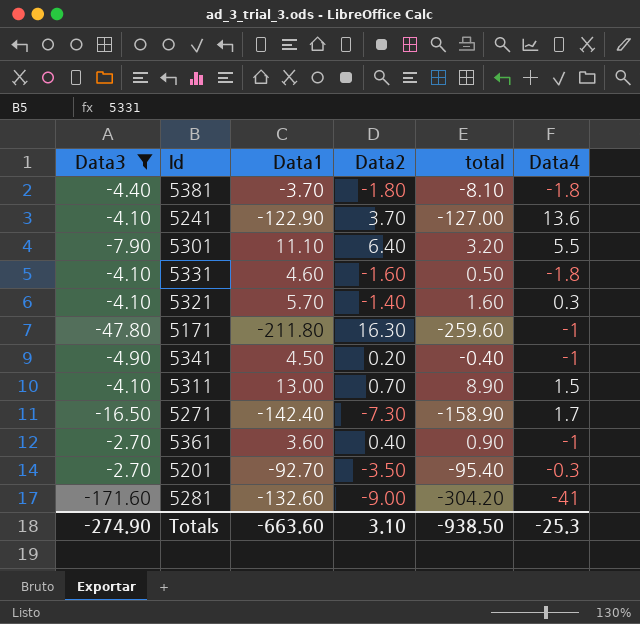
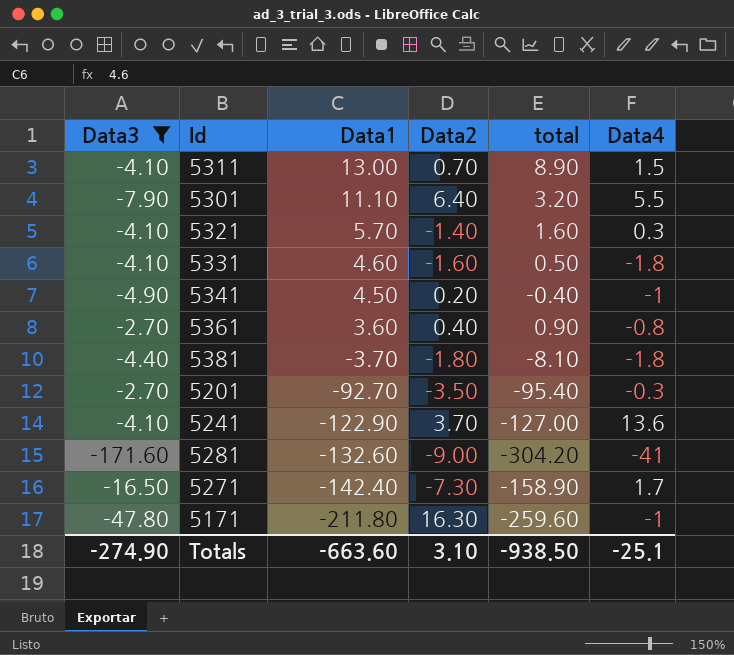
row order: none -> Data1 descending
5361 | Data4: -1 -> -0.8
Totals | Data4: -25.3 -> -25.1

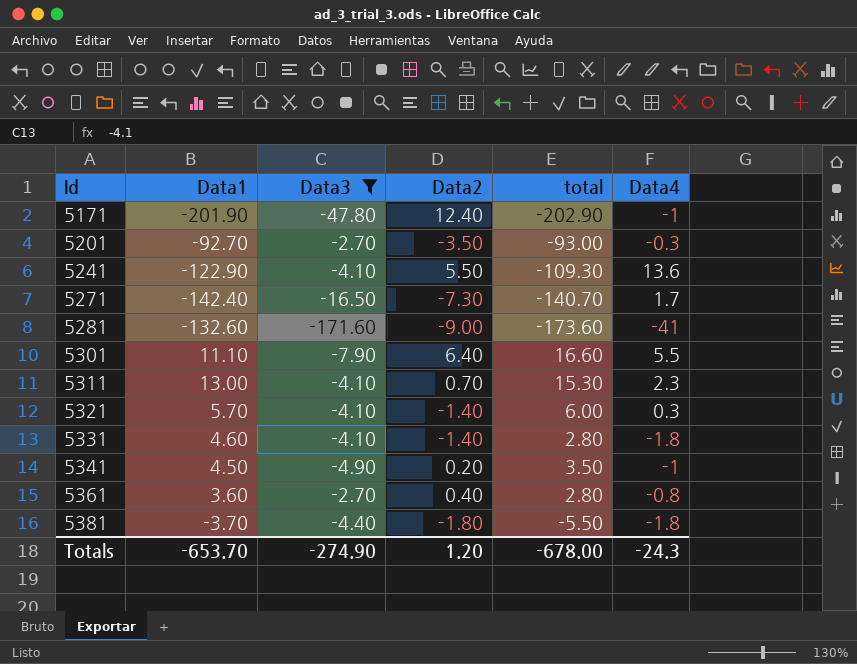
row order: Data1 descending -> Id ascending
column Data3 | position: 1 -> 3
column total | formula: [Data3] + [Data1] -> [Data1] + [Data4]
5171 | Data1: -211.80 -> -201.90
5171 | Data2: 16.30 -> 12.40
5241 | Data2: 3.70 -> 5.50
5311 | Data4: 1.5 -> 2.3
5331 | Data2: -1.60 -> -1.40
Totals | Data1: -663.60 -> -653.70
Totals | Data2: 3.10 -> 1.20
Totals | total: -938.50 -> -678.00
Totals | Data4: -25.1 -> -24.3

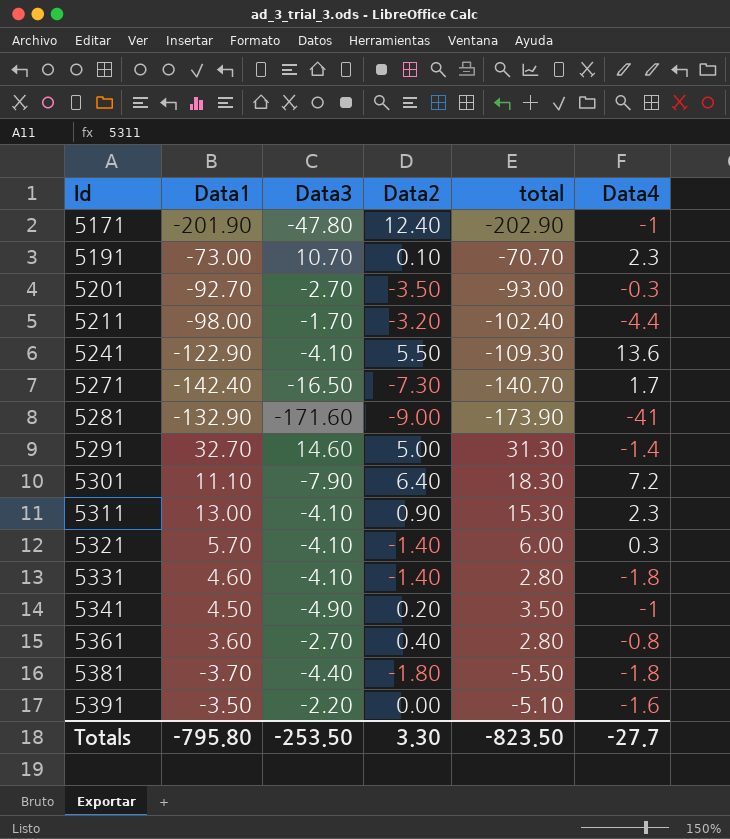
filter: Data3 <= -2.70 -> none
5281 | Data1: -132.60 -> -132.90
5281 | total: -173.60 -> -173.90
5301 | total: 16.60 -> 18.30
5301 | Data4: 5.5 -> 7.2
5311 | Data2: 0.70 -> 0.90
Totals | Data1: -653.70 -> -795.80
Totals | Data3: -274.90 -> -253.50
Totals | Data2: 1.20 -> 3.30
Totals | total: -678.00 -> -823.50
Totals | Data4: -24.3 -> -27.7

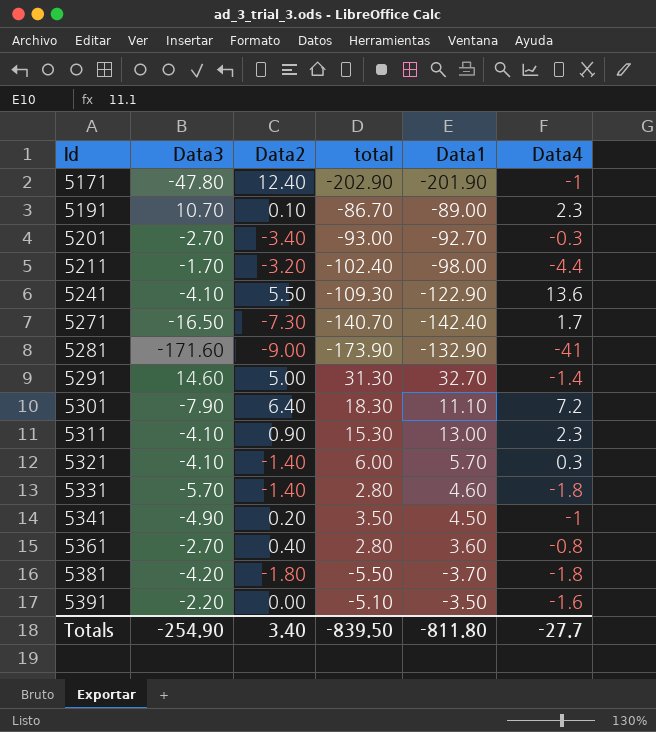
column Data1 | position: 2 -> 5
5191 | total: -70.70 -> -86.70
5191 | Data1: -73.00 -> -89.00
5201 | Data2: -3.50 -> -3.40
5331 | Data3: -4.10 -> -5.70
5381 | Data3: -4.40 -> -4.20
Totals | Data3: -253.50 -> -254.90
Totals | Data2: 3.30 -> 3.40
Totals | total: -823.50 -> -839.50
Totals | Data1: -795.80 -> -811.80

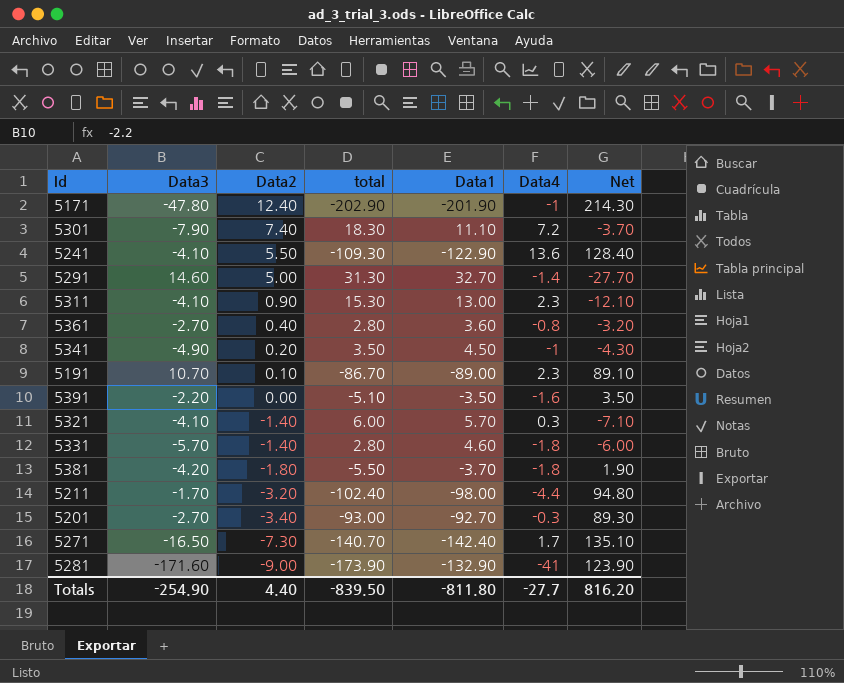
row order: Id ascending -> Data2 descending
column Net | formula: none -> [Data2] - [Data1]
5301 | Data2: 6.40 -> 7.40
Totals | Data2: 3.40 -> 4.40

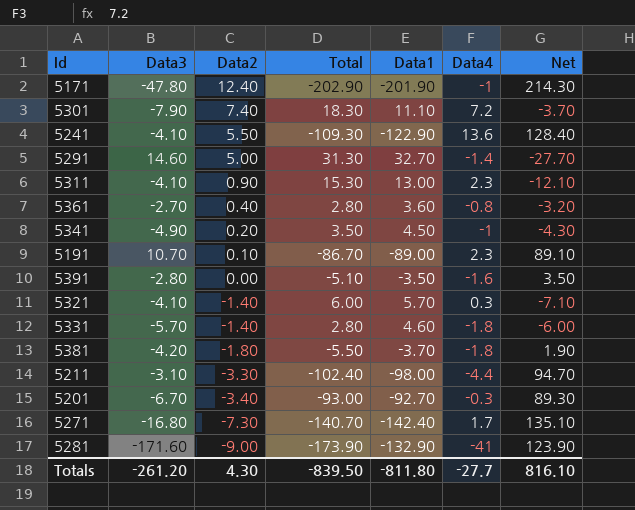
column name: total -> Total
5391 | Data3: -2.20 -> -2.80
5211 | Data3: -1.70 -> -3.10
5211 | Data2: -3.20 -> -3.30
5211 | Net: 94.80 -> 94.70
5201 | Data3: -2.70 -> -6.70
5271 | Data3: -16.50 -> -16.80
Totals | Data3: -254.90 -> -261.20
Totals | Data2: 4.40 -> 4.30
Totals | Net: 816.20 -> 816.10

